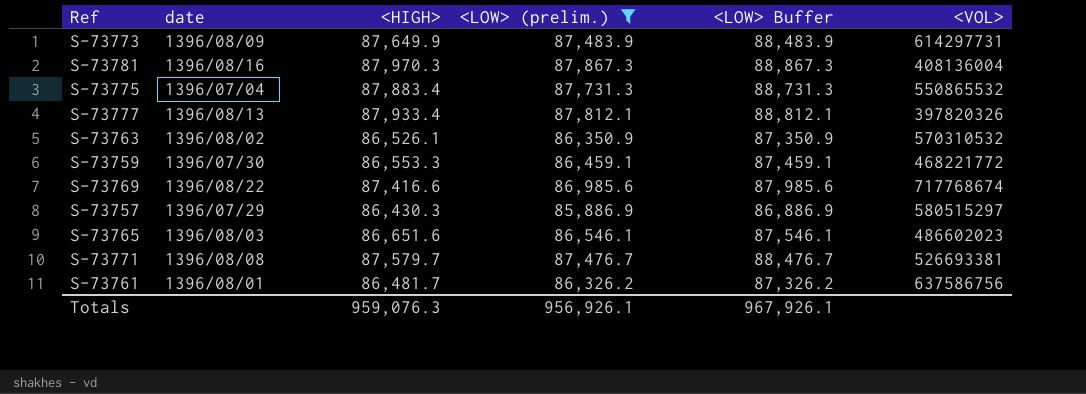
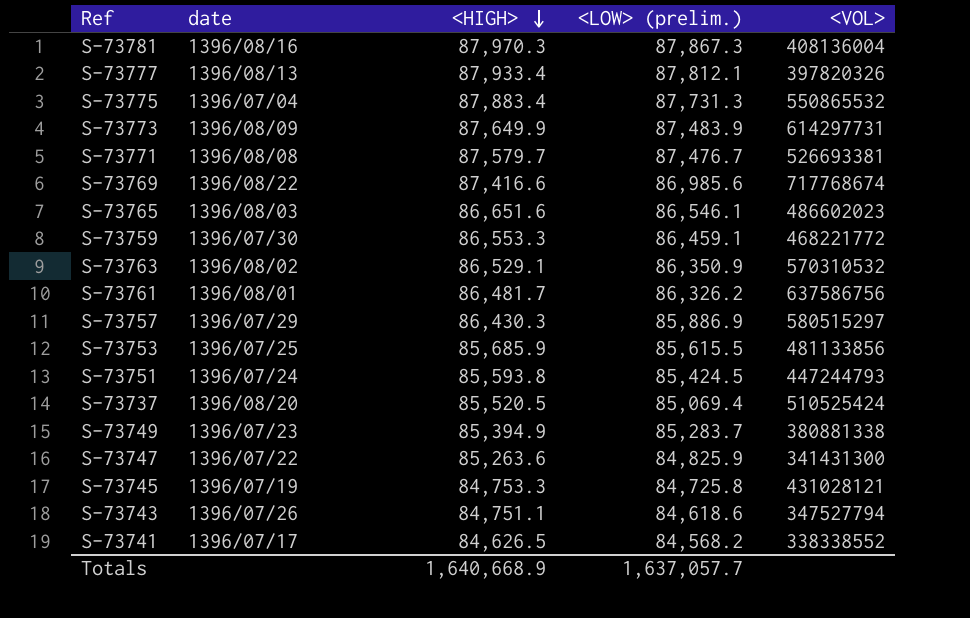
filter: <LOW> (prelim.) >= 85,886.9 -> none
row order: none -> <HIGH> descending
column <LOW> Buffer | formula: [<LOW> (prelim.)] + 1000 -> none
S-73763 | <HIGH>: 86,526.1 -> 86,529.1
Totals | <HIGH>: 959,076.3 -> 1,640,668.9
Totals | <LOW> (prelim.): 956,926.1 -> 1,637,057.7

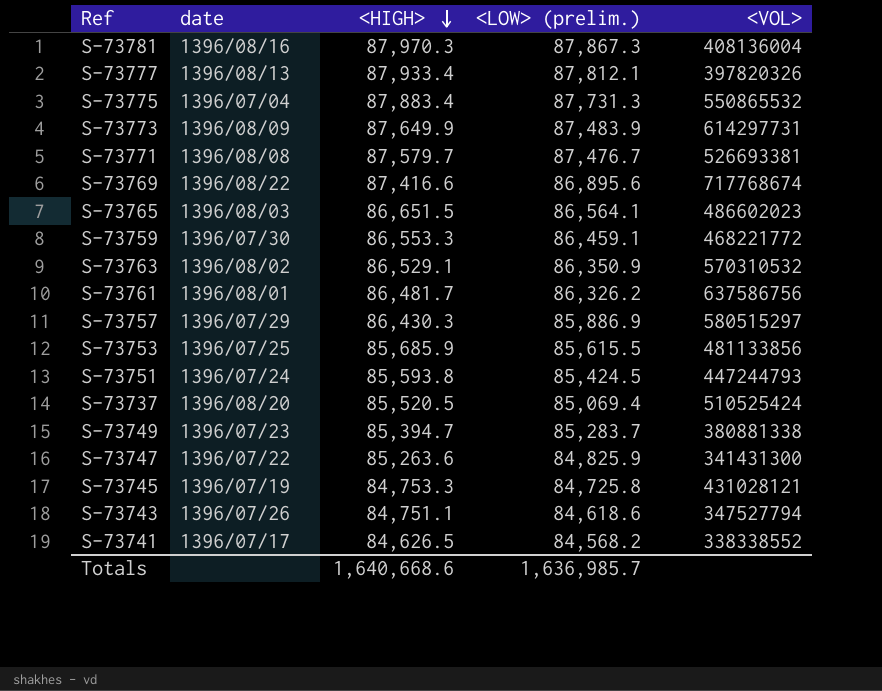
S-73769 | <LOW> (prelim.): 86,985.6 -> 86,895.6
S-73765 | <HIGH>: 86,651.6 -> 86,651.5
S-73765 | <LOW> (prelim.): 86,546.1 -> 86,564.1
S-73749 | <HIGH>: 85,394.9 -> 85,394.7
Totals | <HIGH>: 1,640,668.9 -> 1,640,668.6
Totals | <LOW> (prelim.): 1,637,057.7 -> 1,636,985.7

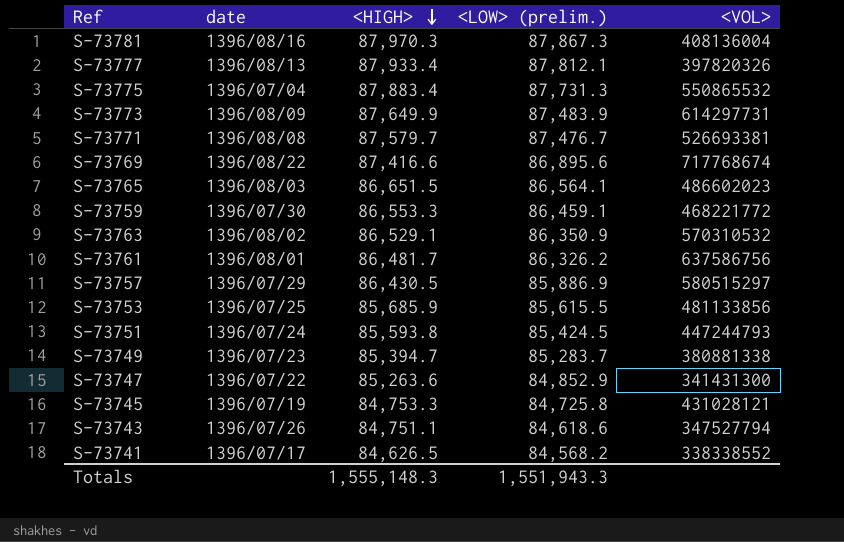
row S-73737: 1396/08/20 | 85,520.5 | 85,069.4 | 510525424 -> none
S-73757 | <HIGH>: 86,430.3 -> 86,430.5
S-73747 | <LOW> (prelim.): 84,825.9 -> 84,852.9
Totals | <HIGH>: 1,640,668.6 -> 1,555,148.3
Totals | <LOW> (prelim.): 1,636,985.7 -> 1,551,943.3

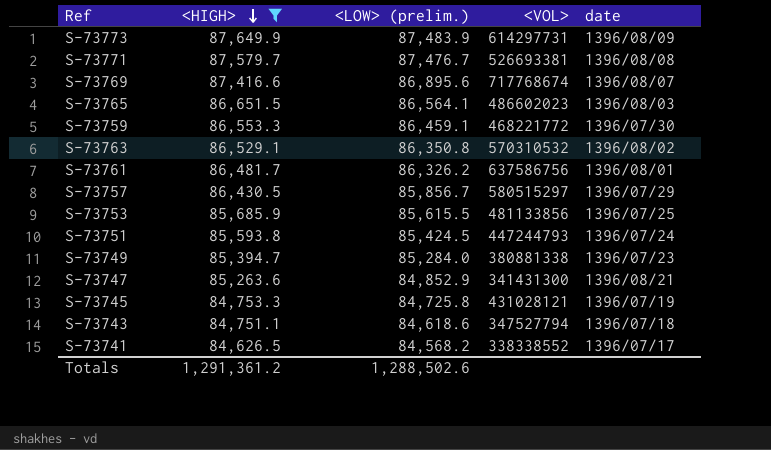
filter: none -> <HIGH> <= 87,649.9
column date | position: 2 -> 5
S-73769 | date: 1396/08/22 -> 1396/08/07
S-73763 | <LOW> (prelim.): 86,350.9 -> 86,350.8
S-73757 | <LOW> (prelim.): 85,886.9 -> 85,856.7
S-73749 | <LOW> (prelim.): 85,283.7 -> 85,284.0
S-73747 | date: 1396/07/22 -> 1396/08/21
S-73743 | date: 1396/07/26 -> 1396/07/18
Totals | <HIGH>: 1,555,148.3 -> 1,291,361.2
Totals | <LOW> (prelim.): 1,551,943.3 -> 1,288,502.6

